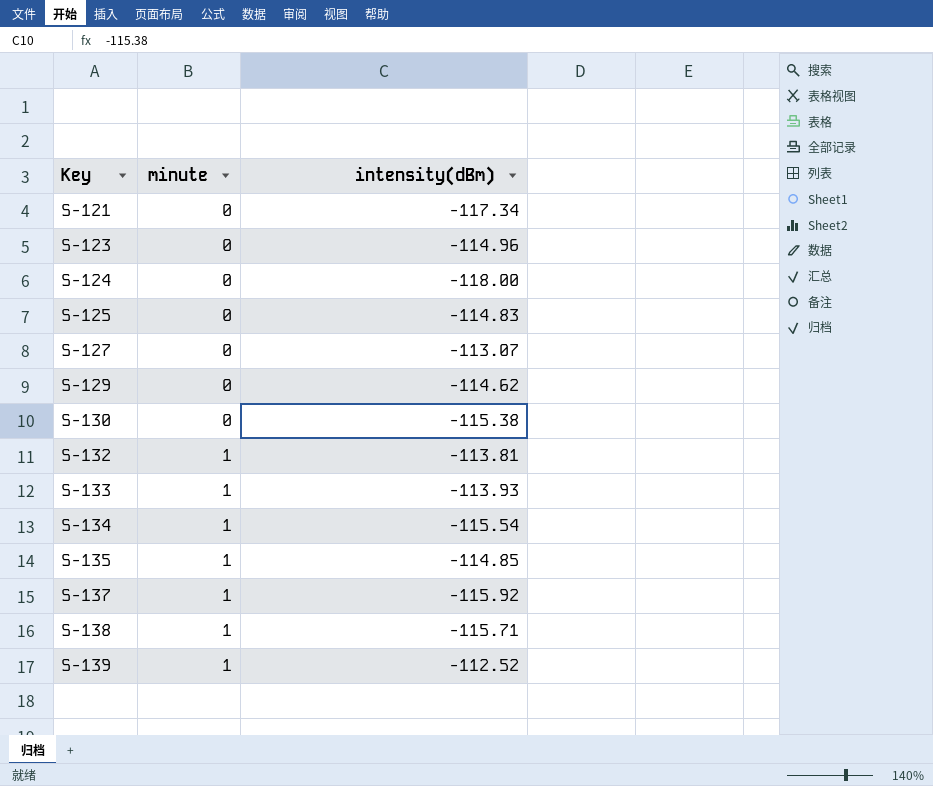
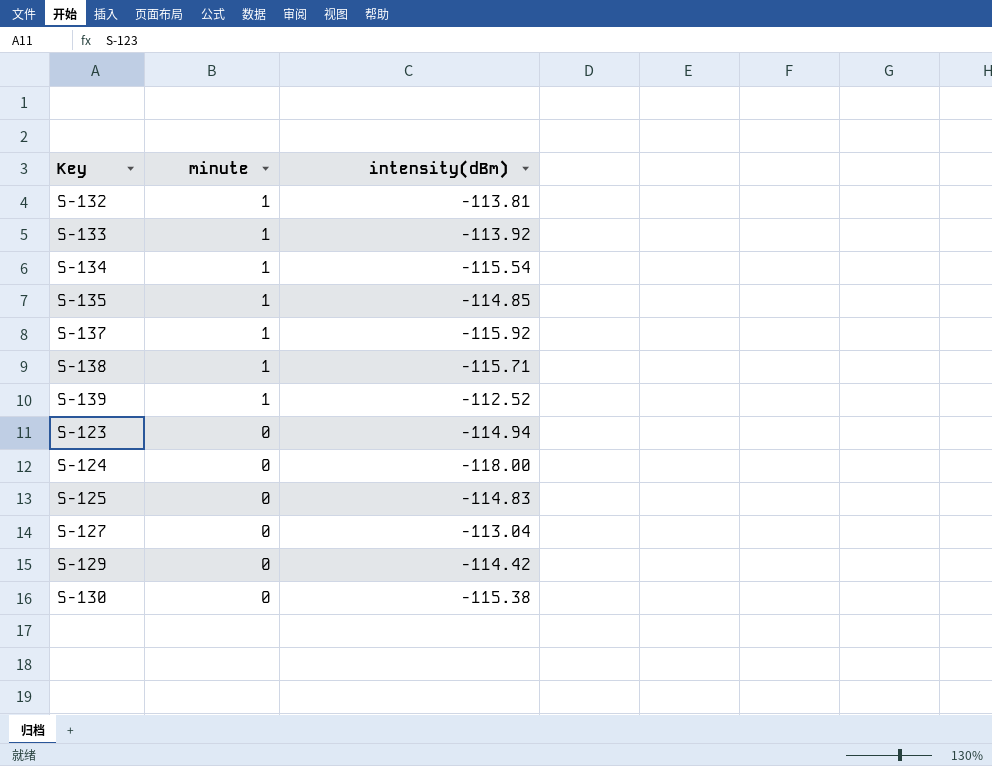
row order: Key ascending -> minute descending
row S-121: 0 | -117.34 -> none
S-133 | intensity(dBm): -113.93 -> -113.92
S-123 | intensity(dBm): -114.96 -> -114.94
S-127 | intensity(dBm): -113.07 -> -113.04
S-129 | intensity(dBm): -114.62 -> -114.42

